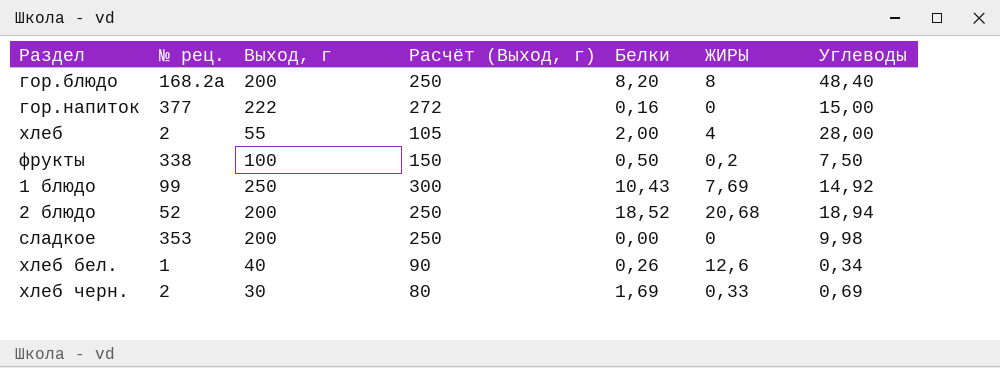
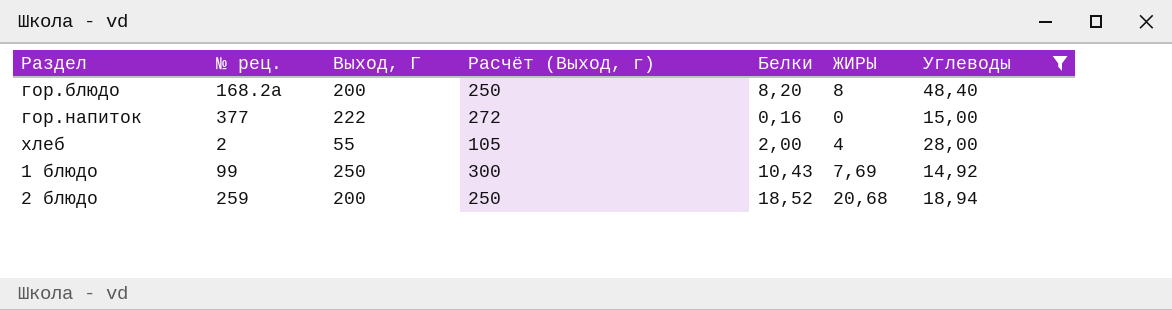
filter: none -> Углеводы >= 14,92
column name: Выход, г -> Выход, Г
2 блюдо | № рец.: 52 -> 259

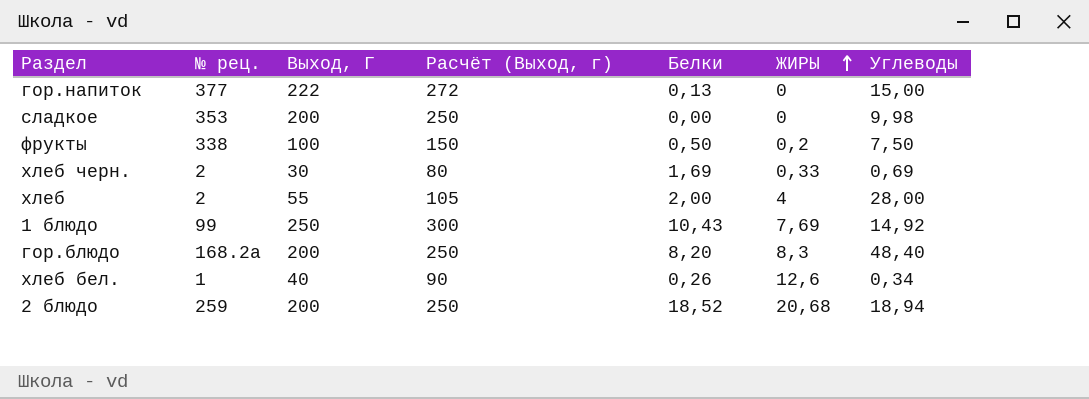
filter: Углеводы >= 14,92 -> none
row order: none -> ЖИРЫ ascending
гор.напиток | Белки: 0,16 -> 0,13
гор.блюдо | ЖИРЫ: 8 -> 8,3

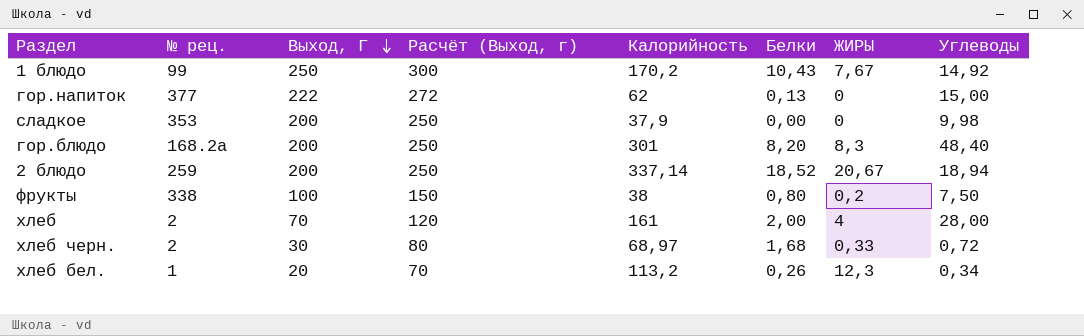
row order: ЖИРЫ ascending -> Выход, Г descending
column Калорийность | position: none -> 5
1 блюдо | ЖИРЫ: 7,69 -> 7,67
2 блюдо | ЖИРЫ: 20,68 -> 20,67
фрукты | Белки: 0,50 -> 0,80
хлеб | Выход, Г: 55 -> 70
хлеб | Расчёт (Выход, г): 105 -> 120
хлеб черн. | Белки: 1,69 -> 1,68
хлеб черн. | Углеводы: 0,69 -> 0,72
хлеб бел. | Выход, Г: 40 -> 20
хлеб бел. | Расчёт (Выход, г): 90 -> 70
хлеб бел. | ЖИРЫ: 12,6 -> 12,3

